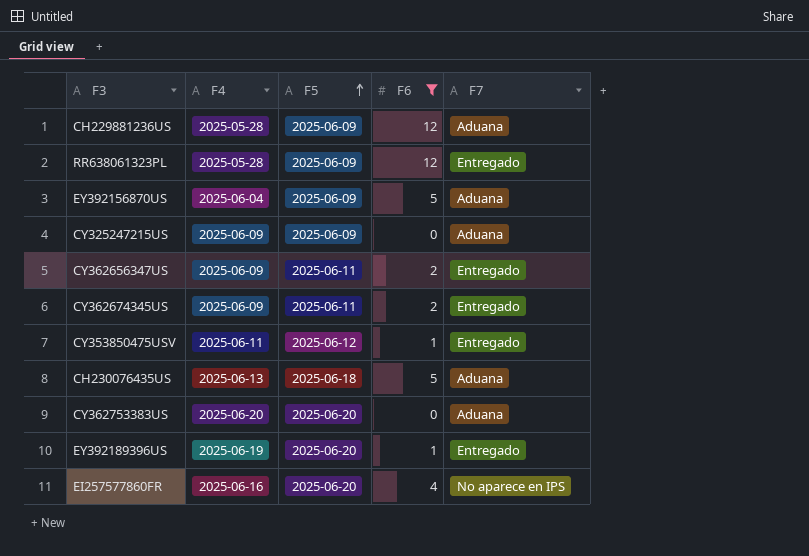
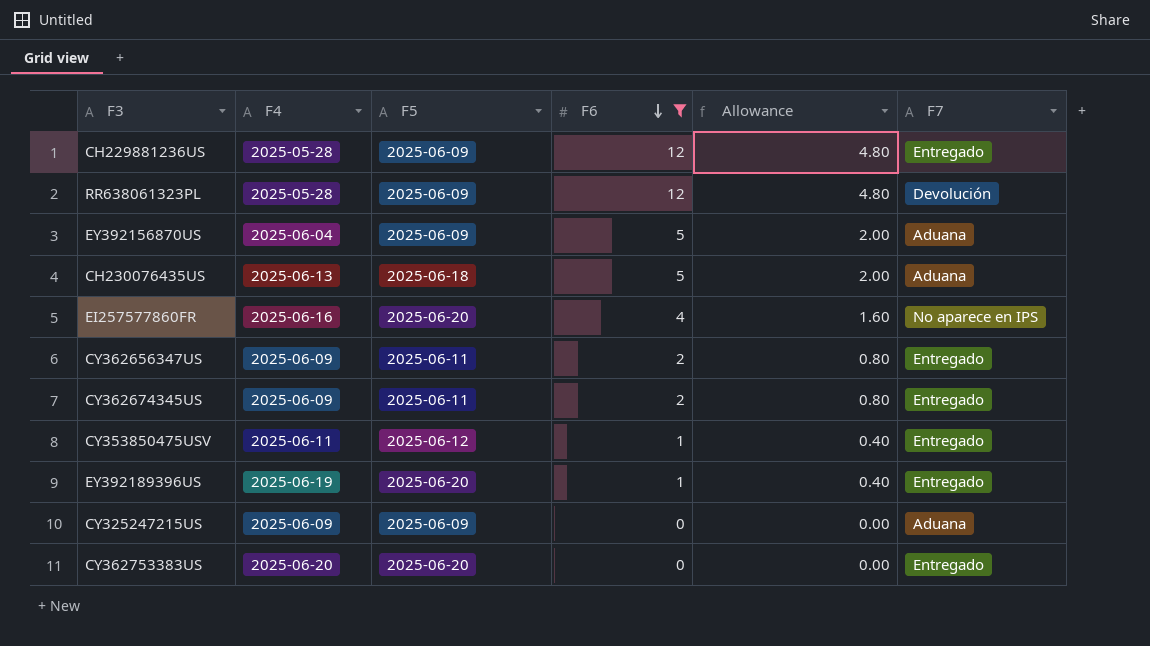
row order: F5 ascending -> F6 descending
column Allowance | formula: none -> [F6] * 0.4
CH229881236US | F7: Aduana -> Entregado
RR638061323PL | F7: Entregado -> Devolución
CY362753383US | F7: Aduana -> Entregado

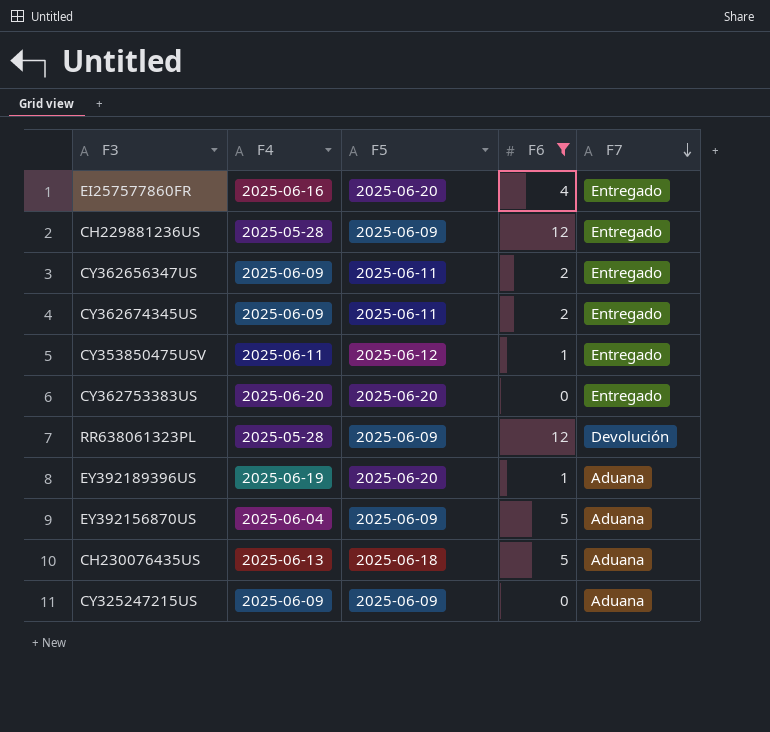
row order: F6 descending -> F7 descending
column Allowance | formula: [F6] * 0.4 -> none
EI257577860FR | F7: No aparece en IPS -> Entregado
EY392189396US | F7: Entregado -> Aduana

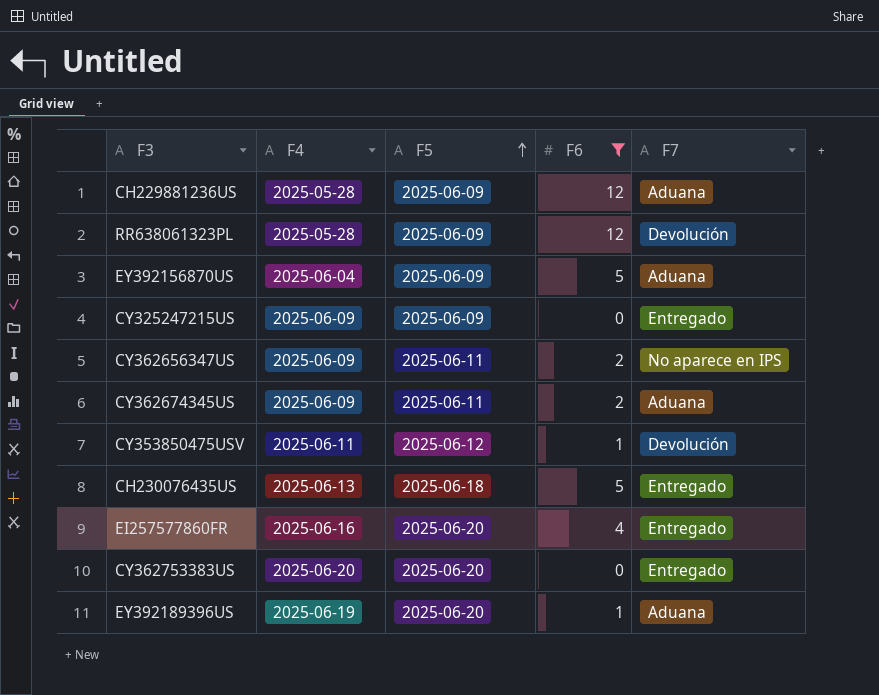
row order: F7 descending -> F5 ascending
CH229881236US | F7: Entregado -> Aduana
CY325247215US | F7: Aduana -> Entregado
CY362656347US | F7: Entregado -> No aparece en IPS
CY362674345US | F7: Entregado -> Aduana
CY353850475USV | F7: Entregado -> Devolución
CH230076435US | F7: Aduana -> Entregado

